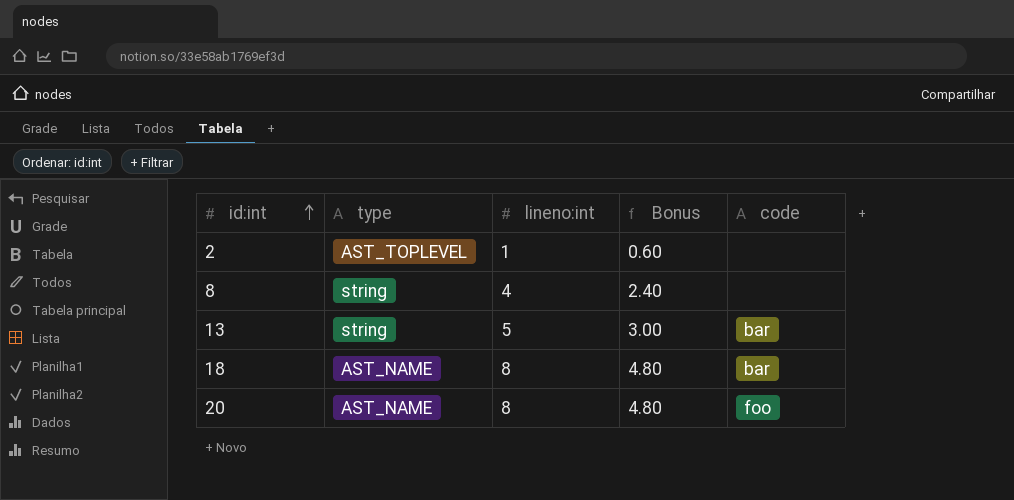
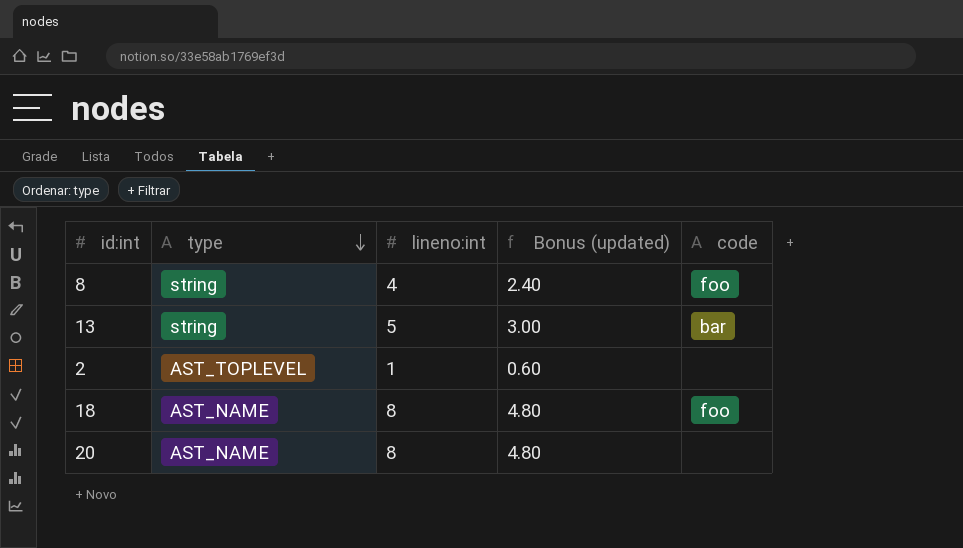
row order: id:int ascending -> type descending
column name: Bonus -> Bonus (updated)
8 | code: none -> foo
18 | code: bar -> foo
20 | code: foo -> none

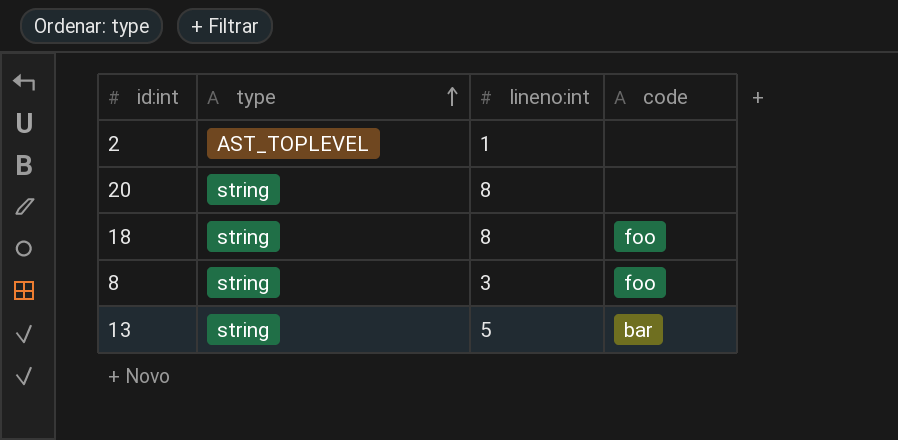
row order: type descending -> type ascending
column Bonus (updated) | formula: [lineno:int] * 0.6 -> none
20 | type: AST_NAME -> string
18 | type: AST_NAME -> string
8 | lineno:int: 4 -> 3

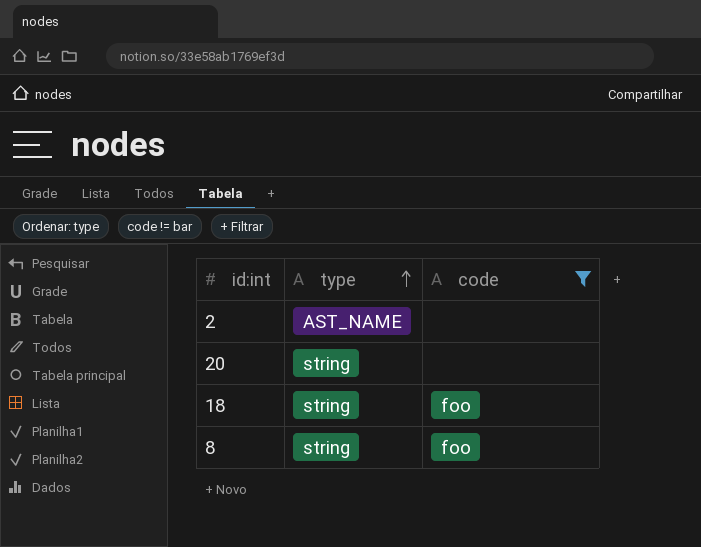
filter: none -> code != bar
column lineno:int | position: 3 -> none
2 | type: AST_TOPLEVEL -> AST_NAME

